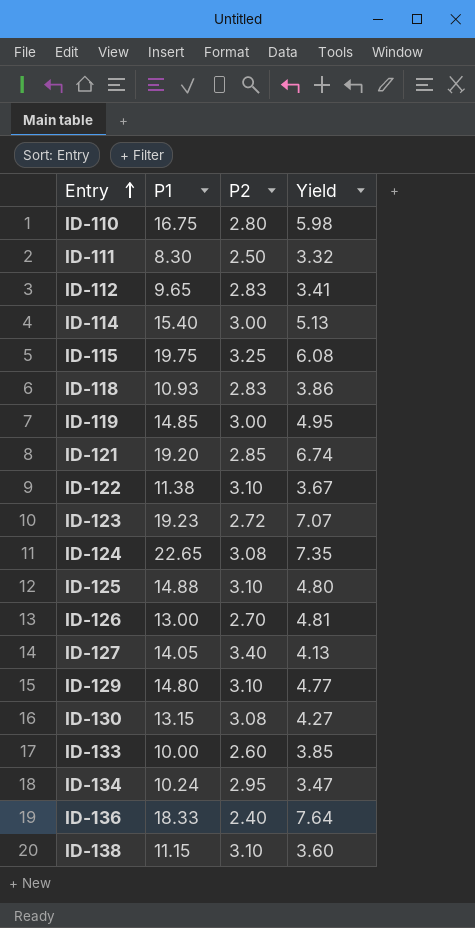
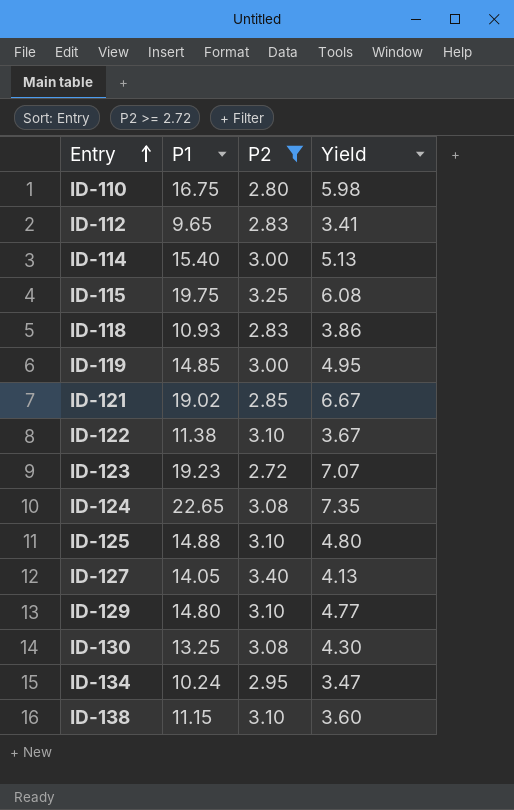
filter: none -> P2 >= 2.72
ID-121 | P1: 19.20 -> 19.02
ID-121 | Yield: 6.74 -> 6.67
ID-130 | P1: 13.15 -> 13.25
ID-130 | Yield: 4.27 -> 4.30

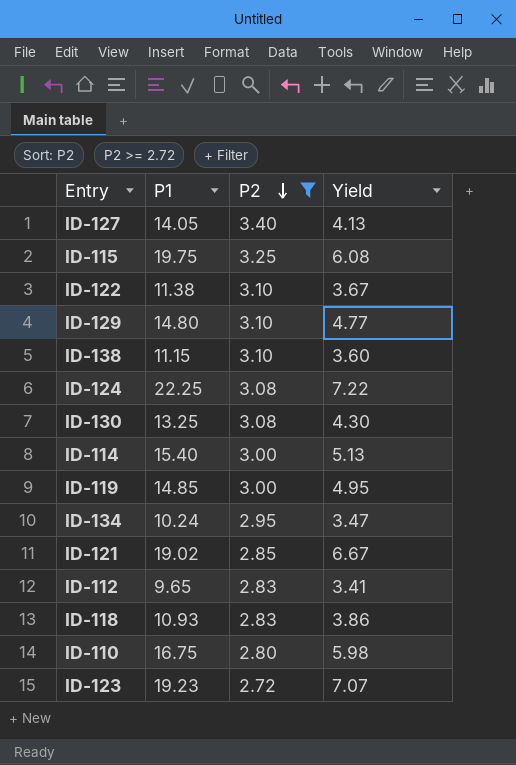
row order: Entry ascending -> P2 descending
row ID-125: 14.88 | 3.10 | 4.80 -> none
ID-124 | P1: 22.65 -> 22.25
ID-124 | Yield: 7.35 -> 7.22

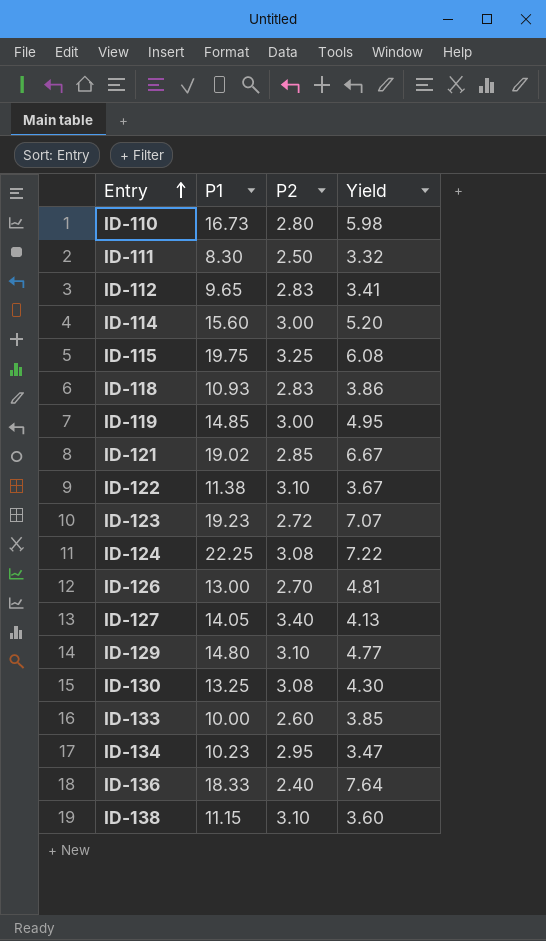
filter: P2 >= 2.72 -> none
row order: P2 descending -> Entry ascending
ID-110 | P1: 16.75 -> 16.73
ID-114 | P1: 15.40 -> 15.60
ID-114 | Yield: 5.13 -> 5.20
ID-134 | P1: 10.24 -> 10.23

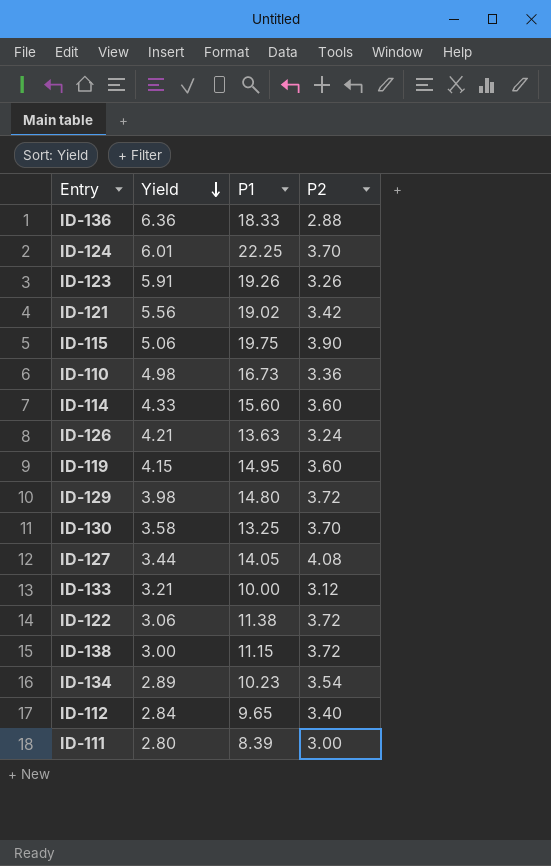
row order: Entry ascending -> Yield descending
column Yield | position: 4 -> 2
row ID-118: 10.93 | 2.83 | 3.86 -> none
ID-136 | Yield: 7.64 -> 6.36
ID-136 | P2: 2.40 -> 2.88
ID-124 | Yield: 7.22 -> 6.01
ID-124 | P2: 3.08 -> 3.70
ID-123 | Yield: 7.07 -> 5.91
ID-123 | P1: 19.23 -> 19.26
ID-123 | P2: 2.72 -> 3.26
ID-121 | Yield: 6.67 -> 5.56
ID-121 | P2: 2.85 -> 3.42
ID-115 | Yield: 6.08 -> 5.06
ID-115 | P2: 3.25 -> 3.90
ID-110 | Yield: 5.98 -> 4.98
ID-110 | P2: 2.80 -> 3.36
ID-114 | Yield: 5.20 -> 4.33
ID-114 | P2: 3.00 -> 3.60
ID-126 | Yield: 4.81 -> 4.21
ID-126 | P1: 13.00 -> 13.63
ID-126 | P2: 2.70 -> 3.24
ID-119 | Yield: 4.95 -> 4.15
ID-119 | P1: 14.85 -> 14.95
ID-119 | P2: 3.00 -> 3.60
ID-129 | Yield: 4.77 -> 3.98
ID-129 | P2: 3.10 -> 3.72
ID-130 | Yield: 4.30 -> 3.58
ID-130 | P2: 3.08 -> 3.70
ID-127 | Yield: 4.13 -> 3.44
ID-127 | P2: 3.40 -> 4.08
ID-133 | Yield: 3.85 -> 3.21
ID-133 | P2: 2.60 -> 3.12
ID-122 | Yield: 3.67 -> 3.06
ID-122 | P2: 3.10 -> 3.72
ID-138 | Yield: 3.60 -> 3.00
ID-138 | P2: 3.10 -> 3.72
ID-134 | Yield: 3.47 -> 2.89
ID-134 | P2: 2.95 -> 3.54
ID-112 | Yield: 3.41 -> 2.84
ID-112 | P2: 2.83 -> 3.40
ID-111 | Yield: 3.32 -> 2.80
ID-111 | P1: 8.30 -> 8.39
ID-111 | P2: 2.50 -> 3.00

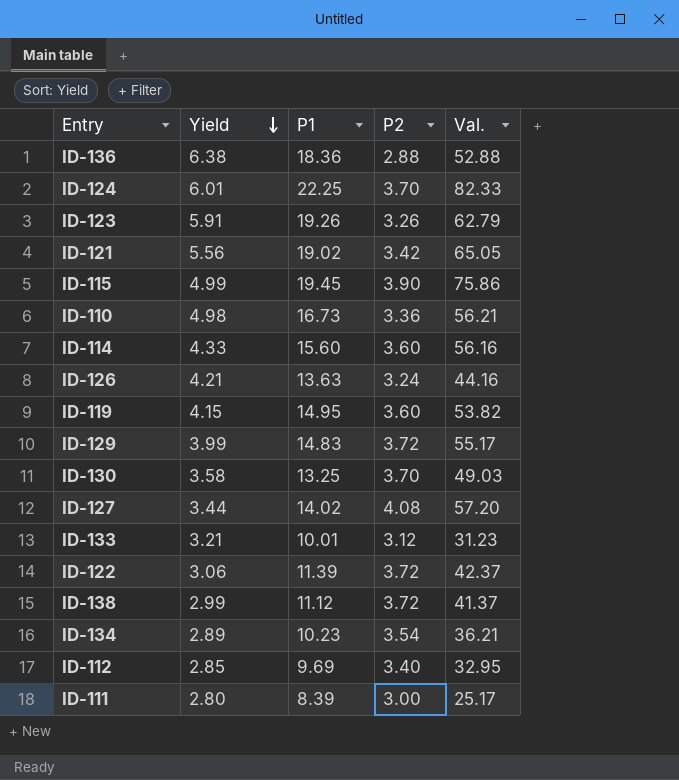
column Val. | formula: none -> [P1] * [P2]
ID-136 | Yield: 6.36 -> 6.38
ID-136 | P1: 18.33 -> 18.36
ID-115 | Yield: 5.06 -> 4.99
ID-115 | P1: 19.75 -> 19.45
ID-129 | Yield: 3.98 -> 3.99
ID-129 | P1: 14.80 -> 14.83
ID-127 | P1: 14.05 -> 14.02
ID-133 | P1: 10.00 -> 10.01
ID-122 | P1: 11.38 -> 11.39
ID-138 | Yield: 3.00 -> 2.99
ID-138 | P1: 11.15 -> 11.12
ID-112 | Yield: 2.84 -> 2.85
ID-112 | P1: 9.65 -> 9.69

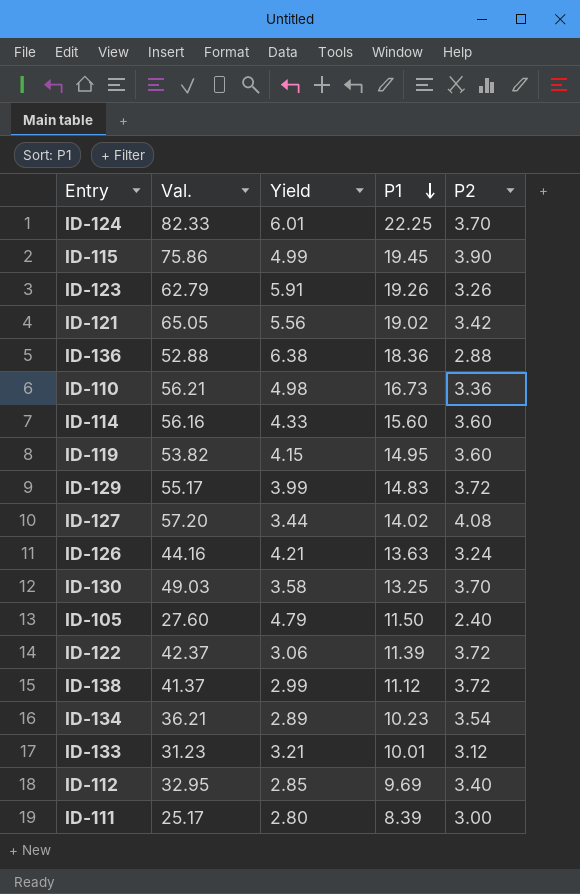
row order: Yield descending -> P1 descending
column Val. | position: 5 -> 2
row ID-105: none -> 27.60 | 4.79 | 11.50 | 2.40

